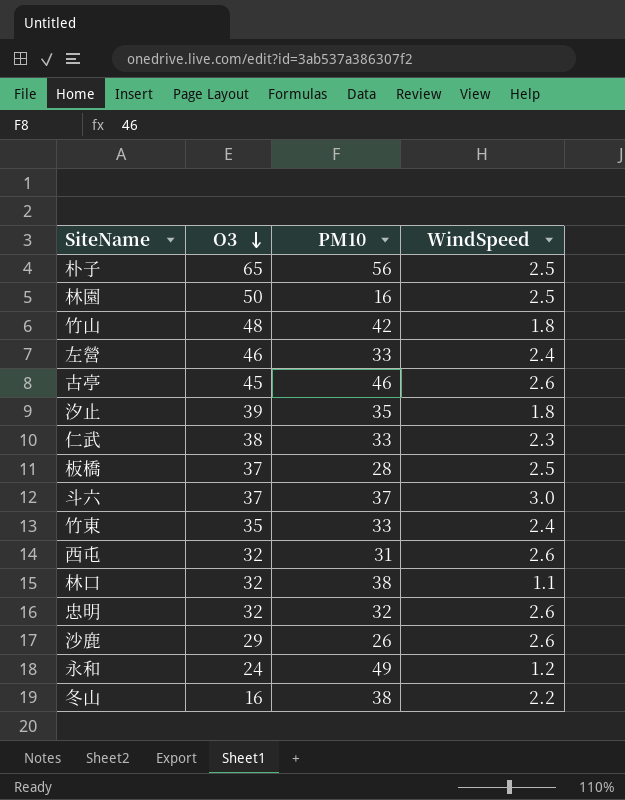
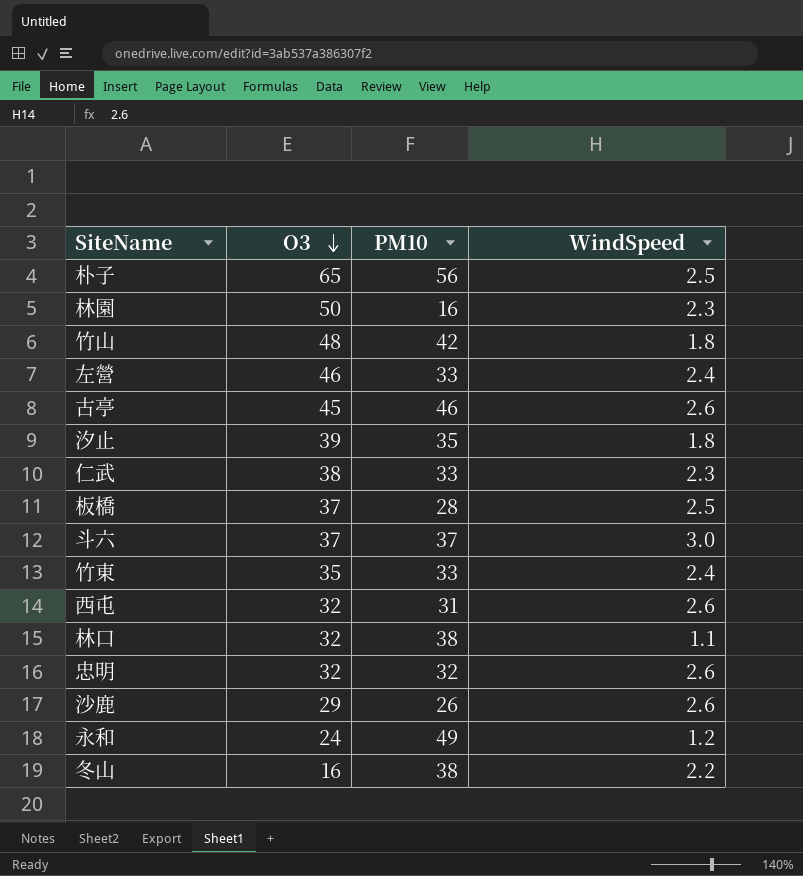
林園 | WindSpeed: 2.5 -> 2.3

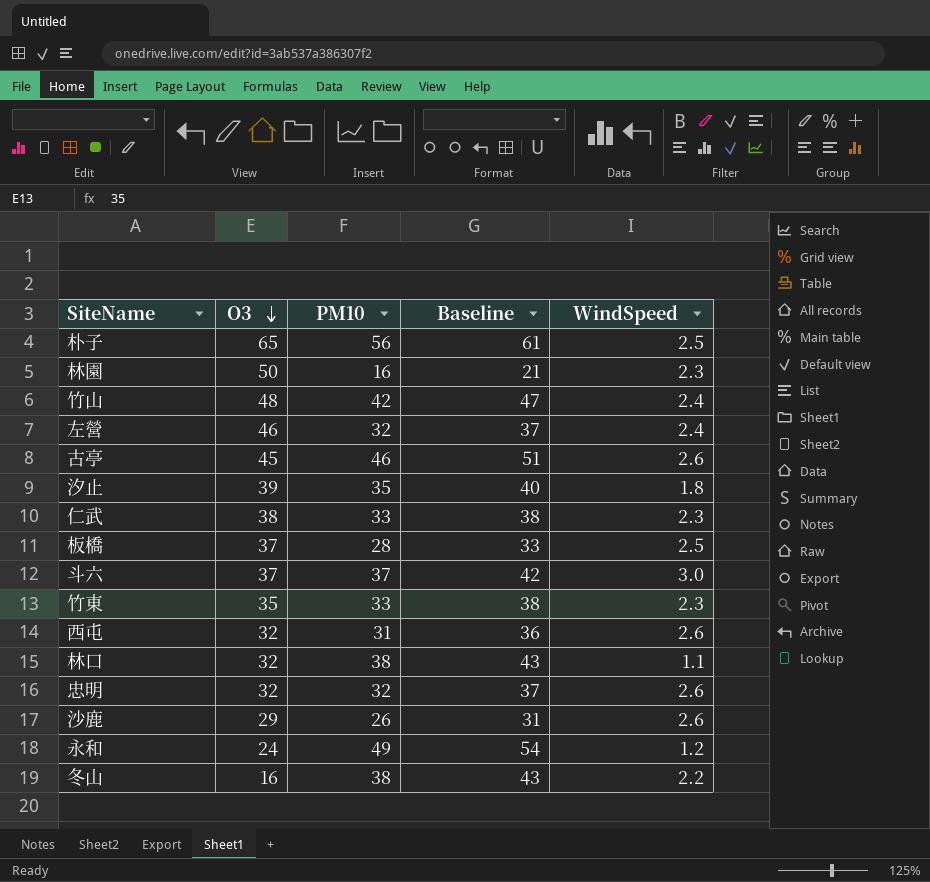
column Baseline | formula: none -> [PM10] + 5
竹山 | WindSpeed: 1.8 -> 2.4
左營 | PM10: 33 -> 32
竹東 | WindSpeed: 2.4 -> 2.3

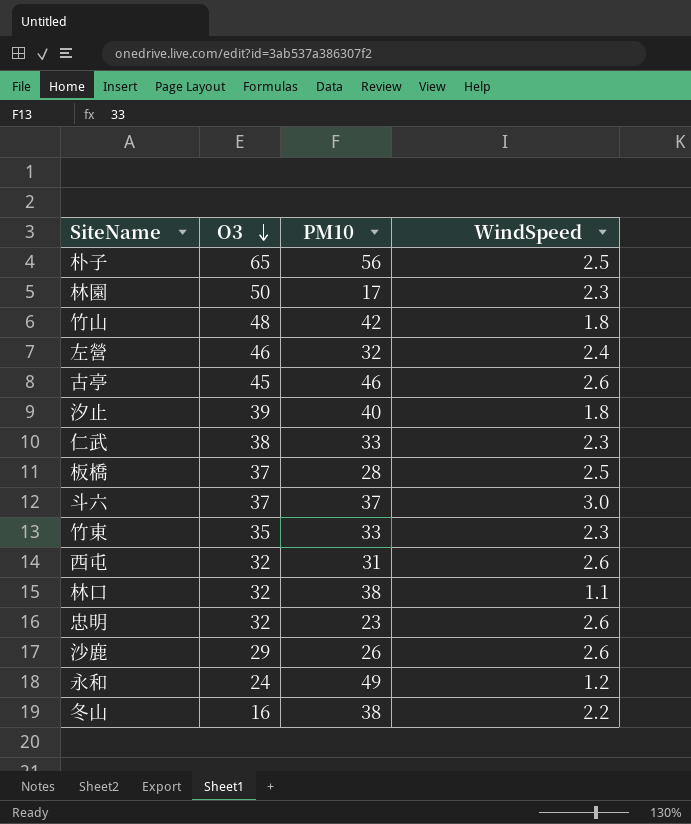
column Baseline | formula: [PM10] + 5 -> none
林園 | PM10: 16 -> 17
竹山 | WindSpeed: 2.4 -> 1.8
汐止 | PM10: 35 -> 40
忠明 | PM10: 32 -> 23

